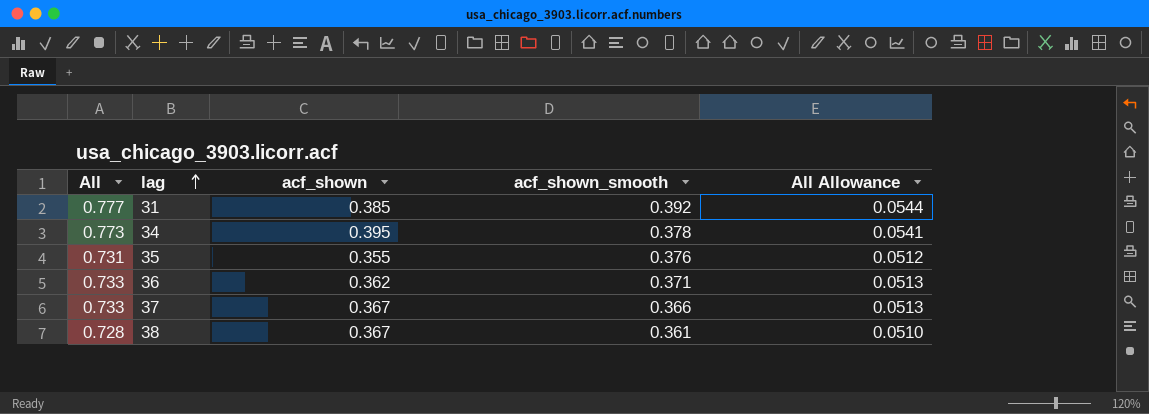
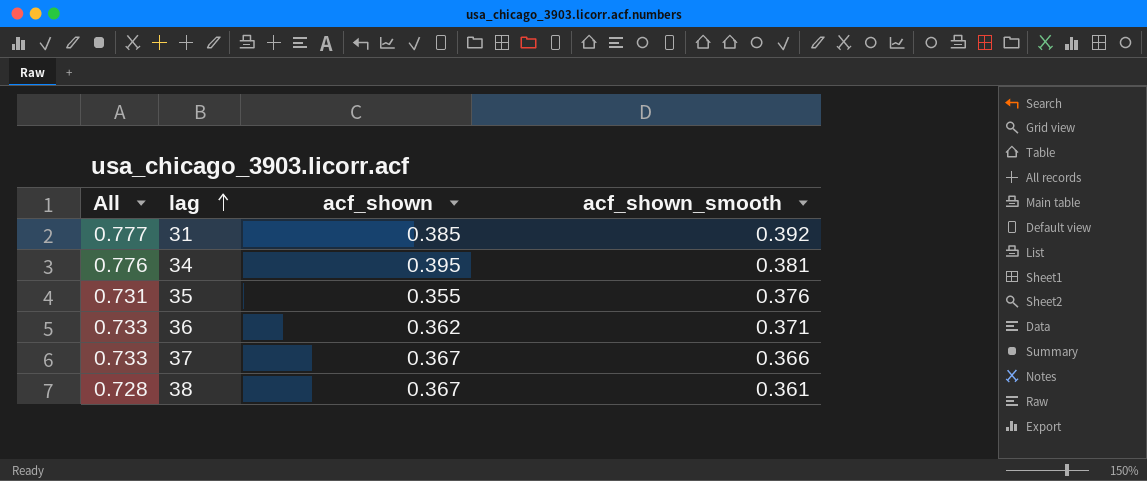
column All Allowance | formula: [All] * 0.07 -> none
34 | All: 0.773 -> 0.776
34 | acf_shown_smooth: 0.378 -> 0.381

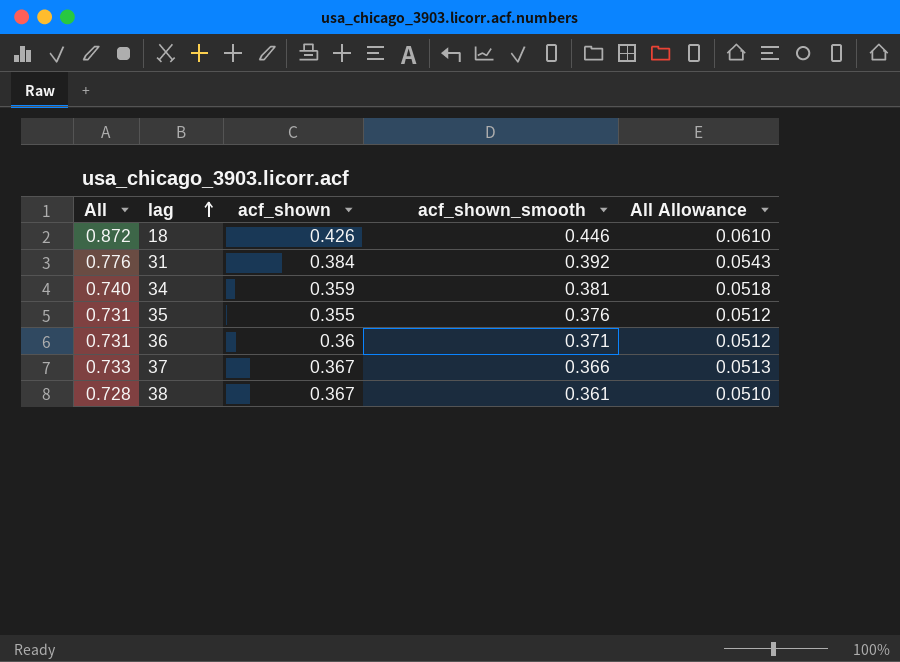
column All Allowance | formula: none -> [All] * 0.07
row 18: none -> 0.872 | 0.426 | 0.446 | 0.0610
31 | All: 0.777 -> 0.776
31 | acf_shown: 0.385 -> 0.384
34 | All: 0.776 -> 0.740
34 | acf_shown: 0.395 -> 0.359
36 | All: 0.733 -> 0.731
36 | acf_shown: 0.362 -> 0.36

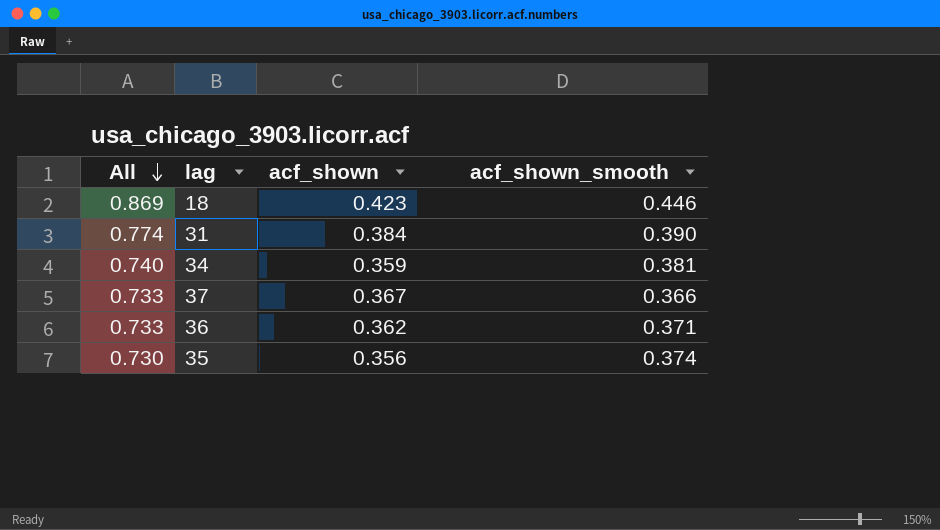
row order: lag ascending -> All descending
column All Allowance | formula: [All] * 0.07 -> none
row 38: 0.728 | 0.367 | 0.361 | 0.0510 -> none
18 | All: 0.872 -> 0.869
18 | acf_shown: 0.426 -> 0.423
31 | All: 0.776 -> 0.774
31 | acf_shown_smooth: 0.392 -> 0.390
36 | All: 0.731 -> 0.733
36 | acf_shown: 0.36 -> 0.362
35 | All: 0.731 -> 0.730
35 | acf_shown: 0.355 -> 0.356
35 | acf_shown_smooth: 0.376 -> 0.374

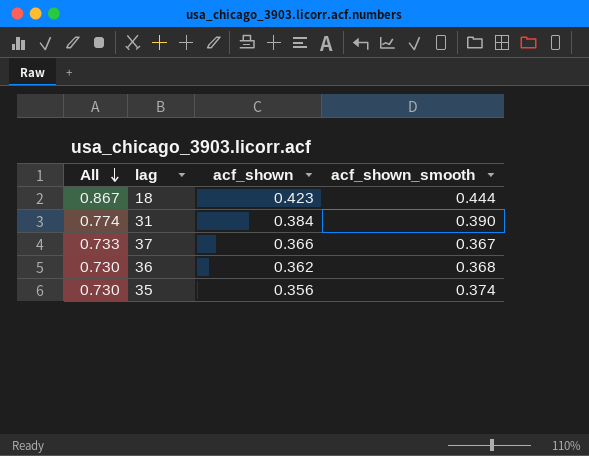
row 34: 0.740 | 0.359 | 0.381 -> none
18 | All: 0.869 -> 0.867
18 | acf_shown_smooth: 0.446 -> 0.444
37 | acf_shown: 0.367 -> 0.366
37 | acf_shown_smooth: 0.366 -> 0.367
36 | All: 0.733 -> 0.730
36 | acf_shown_smooth: 0.371 -> 0.368

